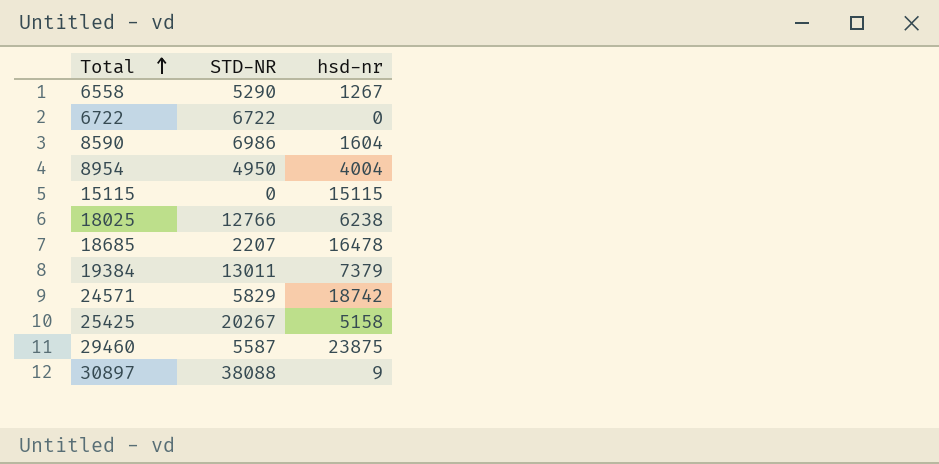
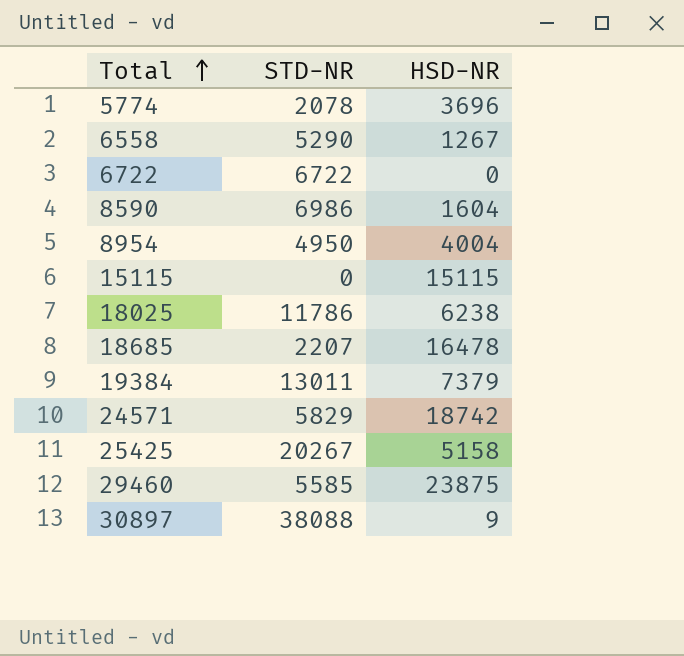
column name: hsd-nr -> HSD-NR
row 5774: none -> 2078 | 3696
18025 | STD-NR: 12766 -> 11786
29460 | STD-NR: 5587 -> 5585

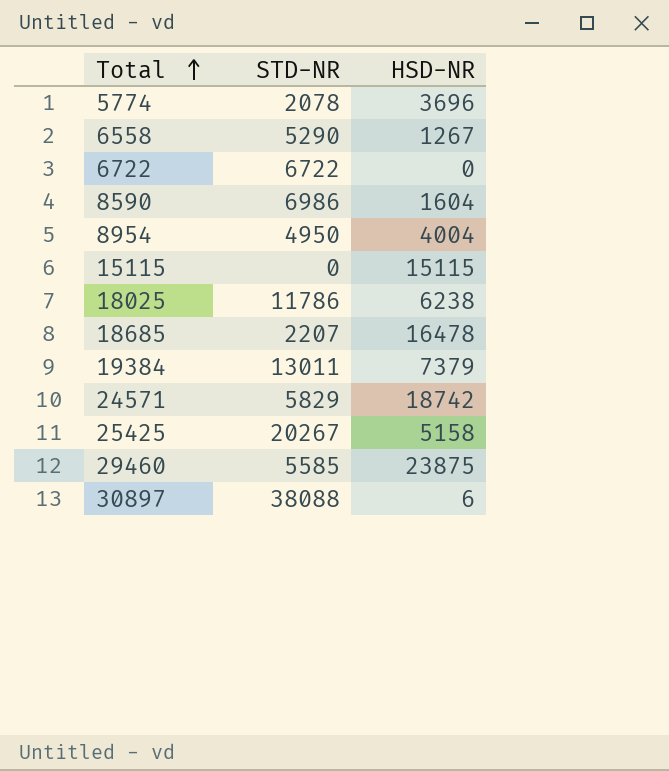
30897 | HSD-NR: 9 -> 6

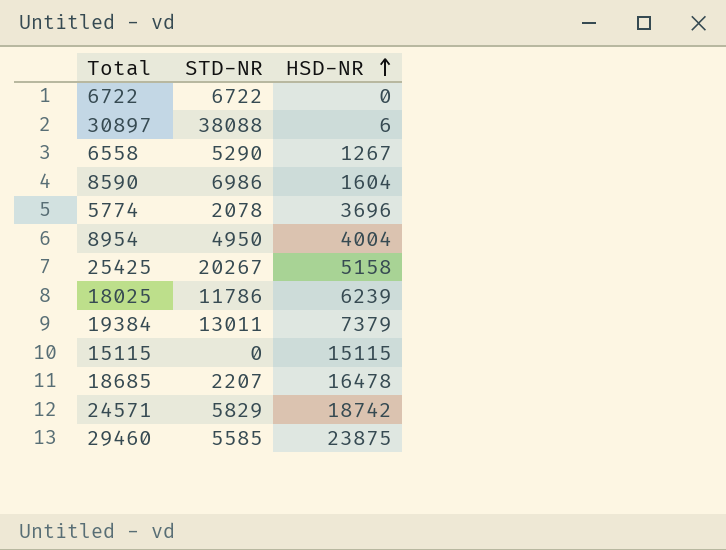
row order: Total ascending -> HSD-NR ascending
18025 | HSD-NR: 6238 -> 6239

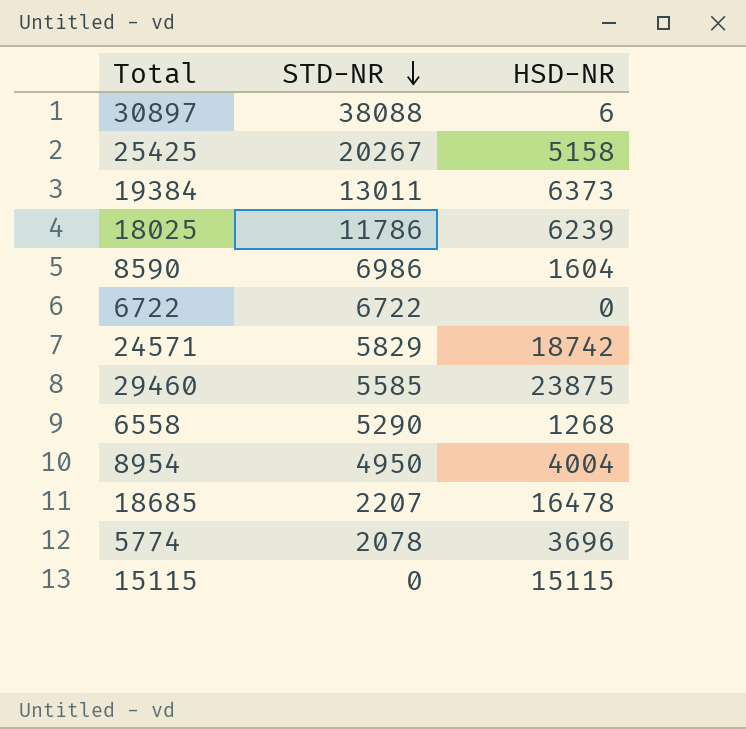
row order: HSD-NR ascending -> STD-NR descending
19384 | HSD-NR: 7379 -> 6373
6558 | HSD-NR: 1267 -> 1268

